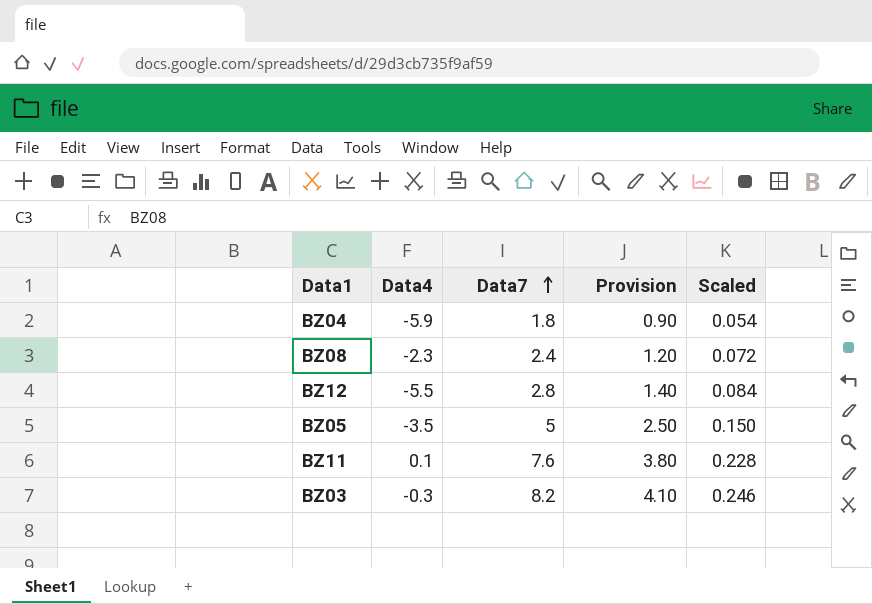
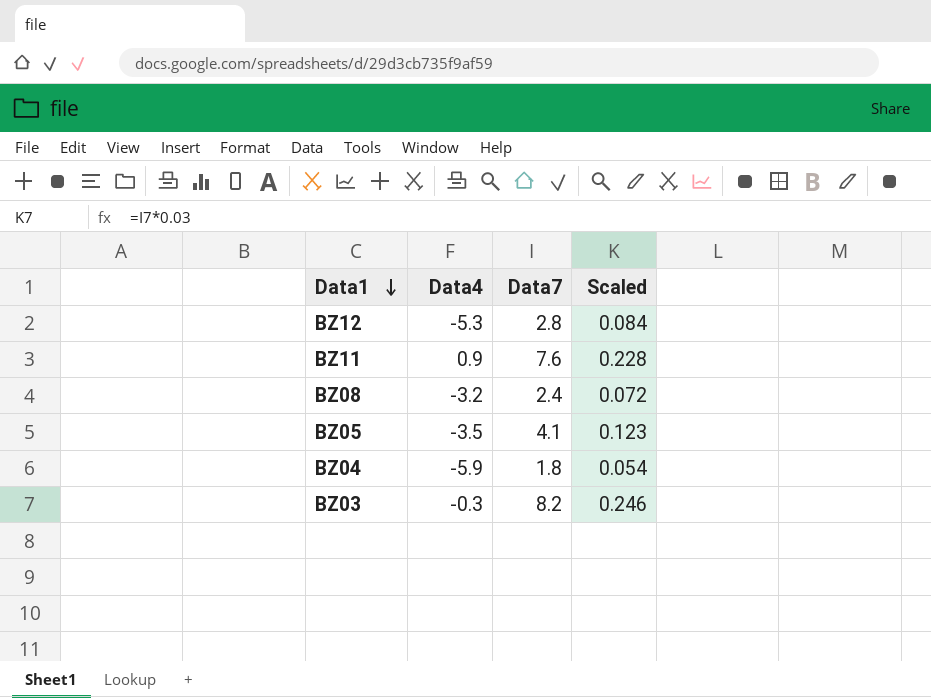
row order: Data7 ascending -> Data1 descending
column Provision | formula: [Data7] * 0.5 -> none
BZ12 | Data4: -5.5 -> -5.3
BZ11 | Data4: 0.1 -> 0.9
BZ08 | Data4: -2.3 -> -3.2
BZ05 | Data7: 5 -> 4.1
BZ05 | Scaled: 0.150 -> 0.123

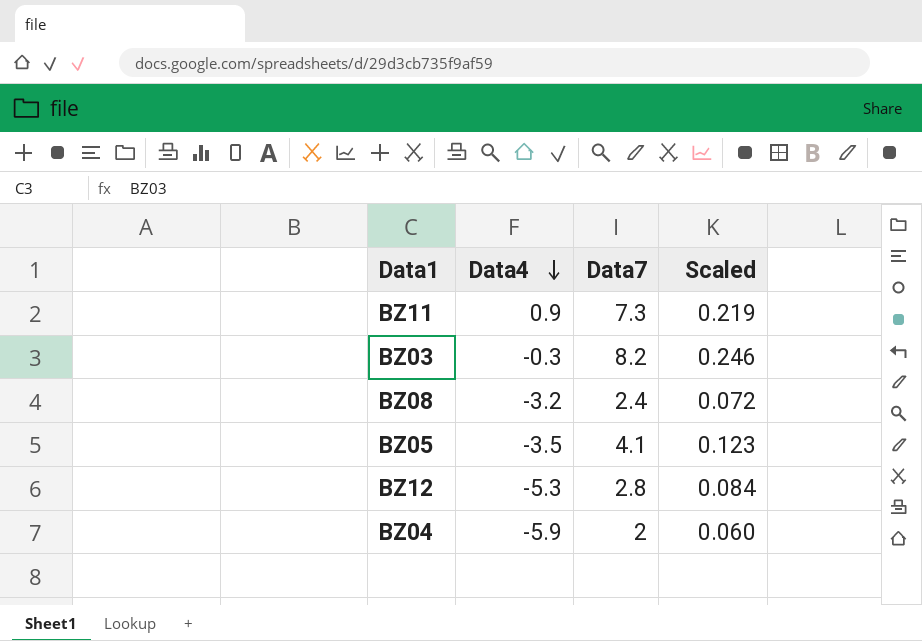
row order: Data1 descending -> Data4 descending
BZ11 | Data7: 7.6 -> 7.3
BZ11 | Scaled: 0.228 -> 0.219
BZ04 | Data7: 1.8 -> 2
BZ04 | Scaled: 0.054 -> 0.060

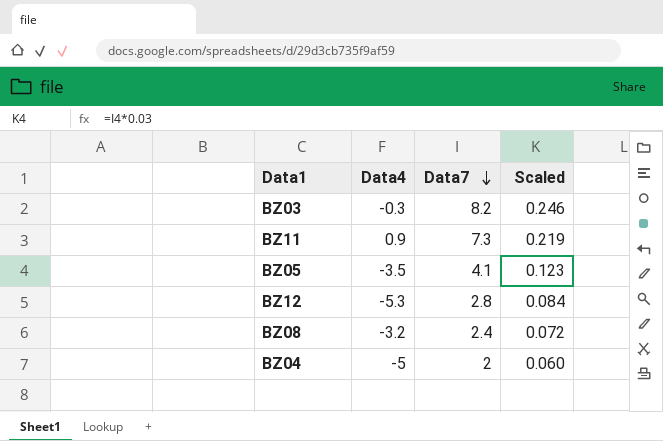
row order: Data4 descending -> Data7 descending
BZ04 | Data4: -5.9 -> -5

